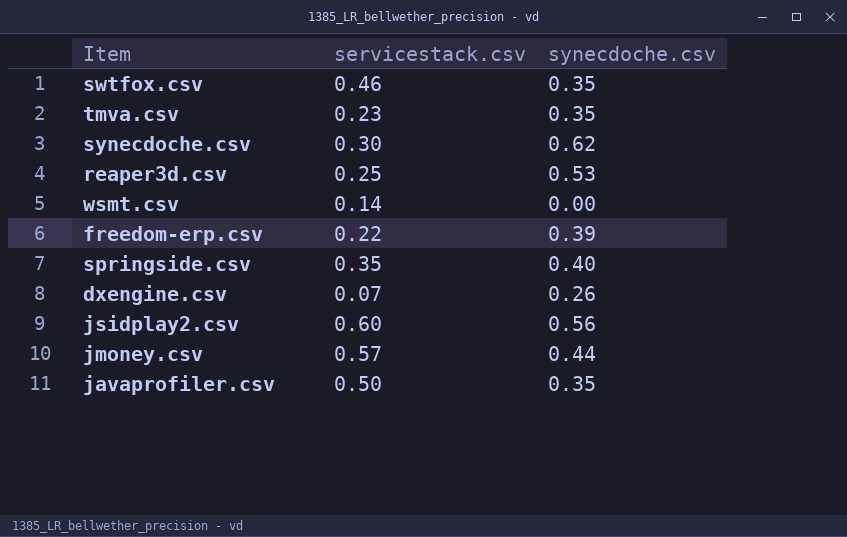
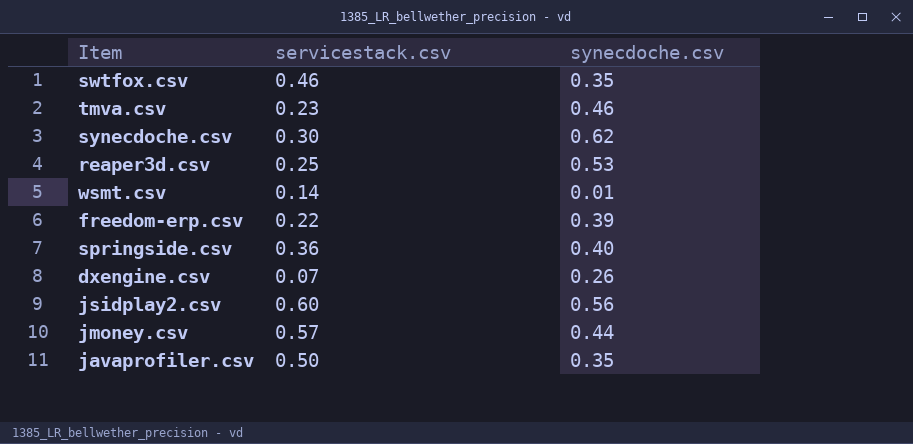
tmva.csv | synecdoche.csv: 0.35 -> 0.46
wsmt.csv | synecdoche.csv: 0.00 -> 0.01
springside.csv | servicestack.csv: 0.35 -> 0.36

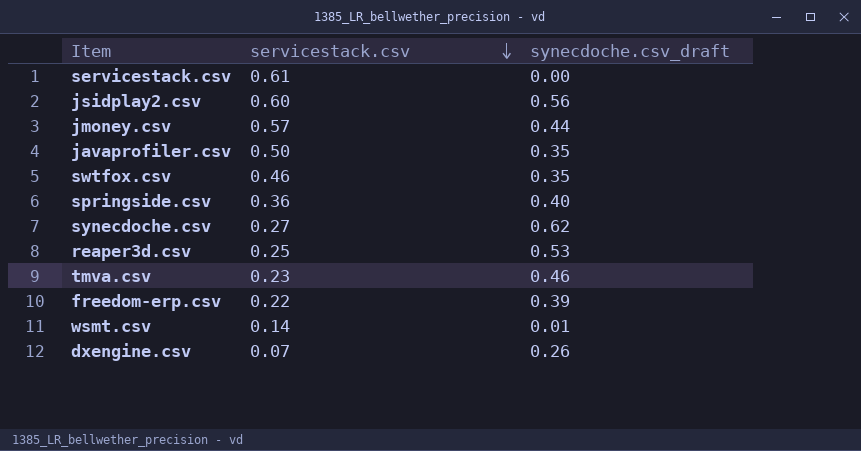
row order: none -> servicestack.csv descending
column name: synecdoche.csv -> synecdoche.csv_draft
row servicestack.csv: none -> 0.61 | 0.00
synecdoche.csv | servicestack.csv: 0.30 -> 0.27

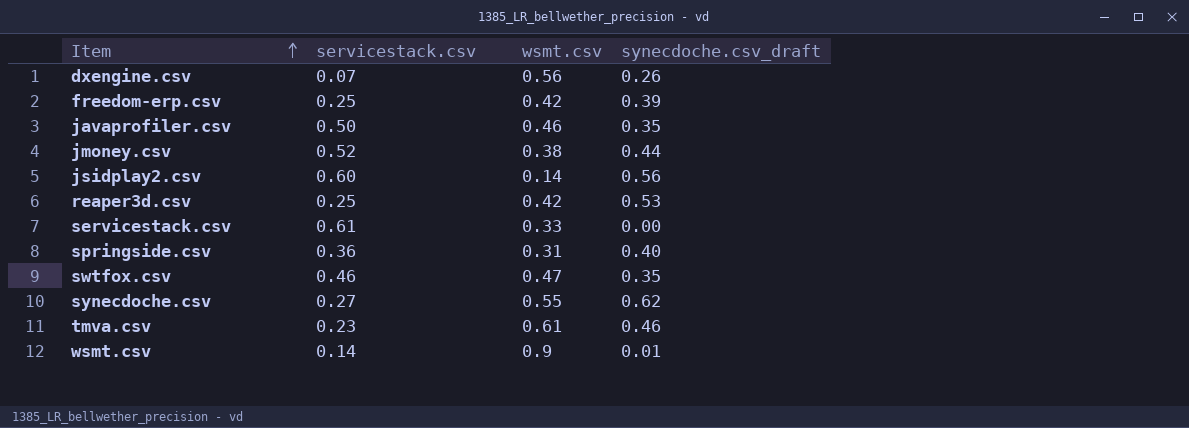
row order: servicestack.csv descending -> Item ascending
column wsmt.csv | position: none -> 3
freedom-erp.csv | servicestack.csv: 0.22 -> 0.25
jmoney.csv | servicestack.csv: 0.57 -> 0.52

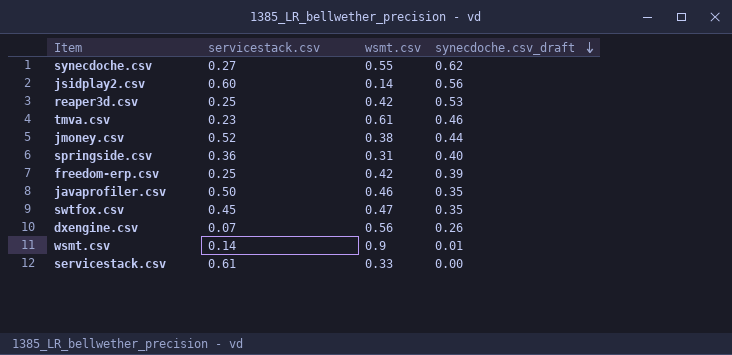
row order: Item ascending -> synecdoche.csv_draft descending
swtfox.csv | servicestack.csv: 0.46 -> 0.45

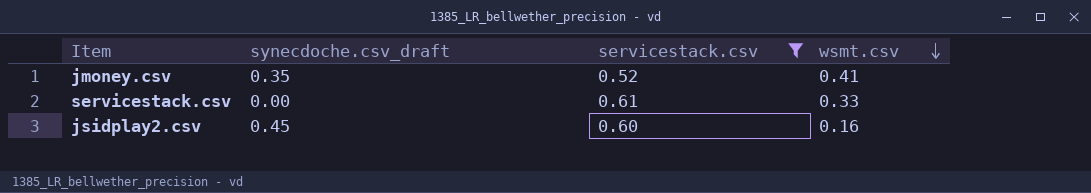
filter: none -> servicestack.csv >= 0.52
row order: synecdoche.csv_draft descending -> wsmt.csv descending
column synecdoche.csv_draft | position: 4 -> 2
jmoney.csv | synecdoche.csv_draft: 0.44 -> 0.35
jmoney.csv | wsmt.csv: 0.38 -> 0.41
jsidplay2.csv | synecdoche.csv_draft: 0.56 -> 0.45
jsidplay2.csv | wsmt.csv: 0.14 -> 0.16

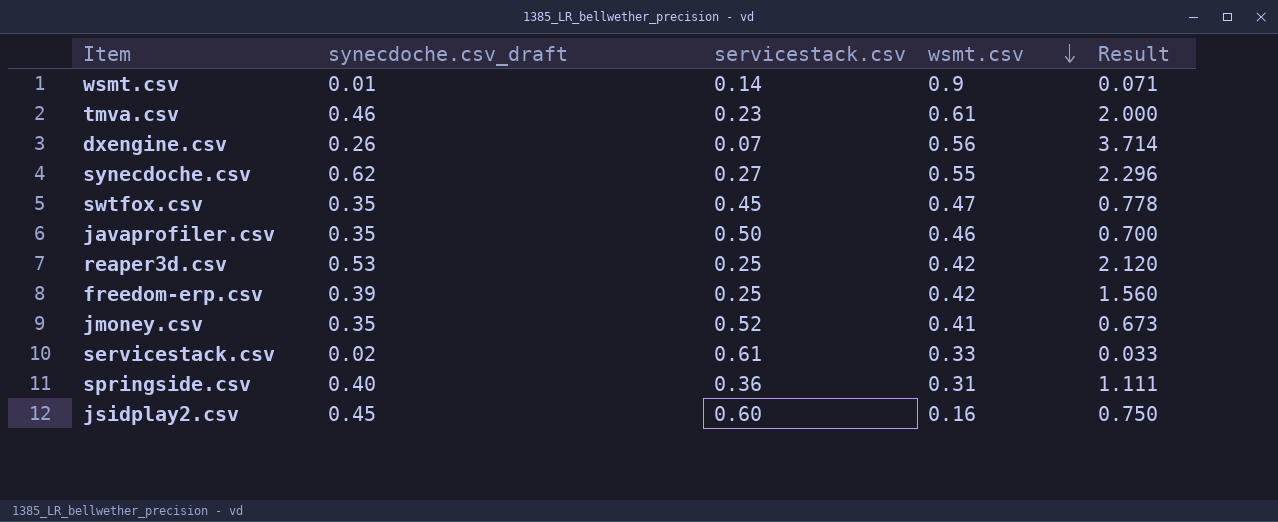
filter: servicestack.csv >= 0.52 -> none
column Result | formula: none -> [synecdoche.csv_draft] / [servicestack.csv]
servicestack.csv | synecdoche.csv_draft: 0.00 -> 0.02

